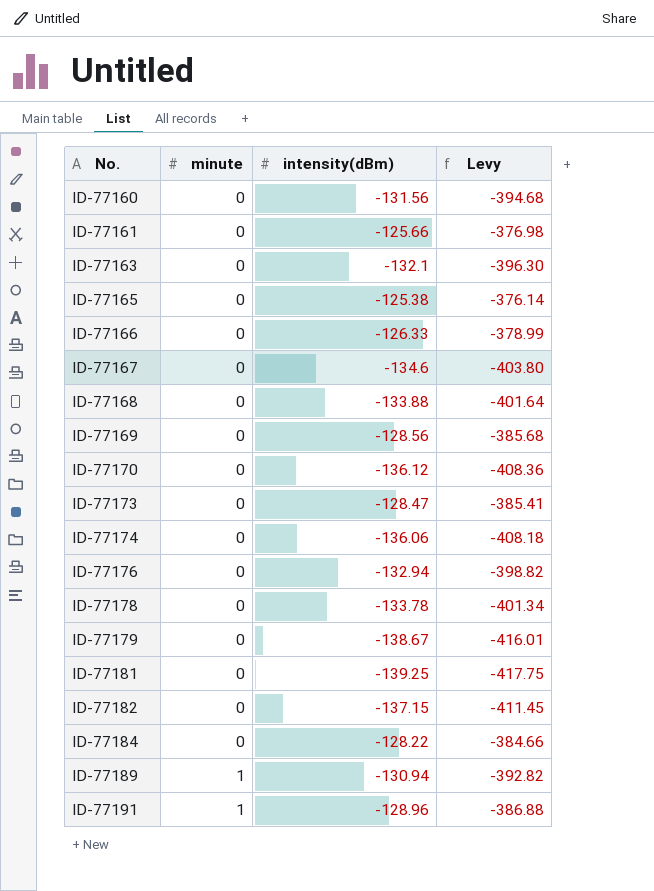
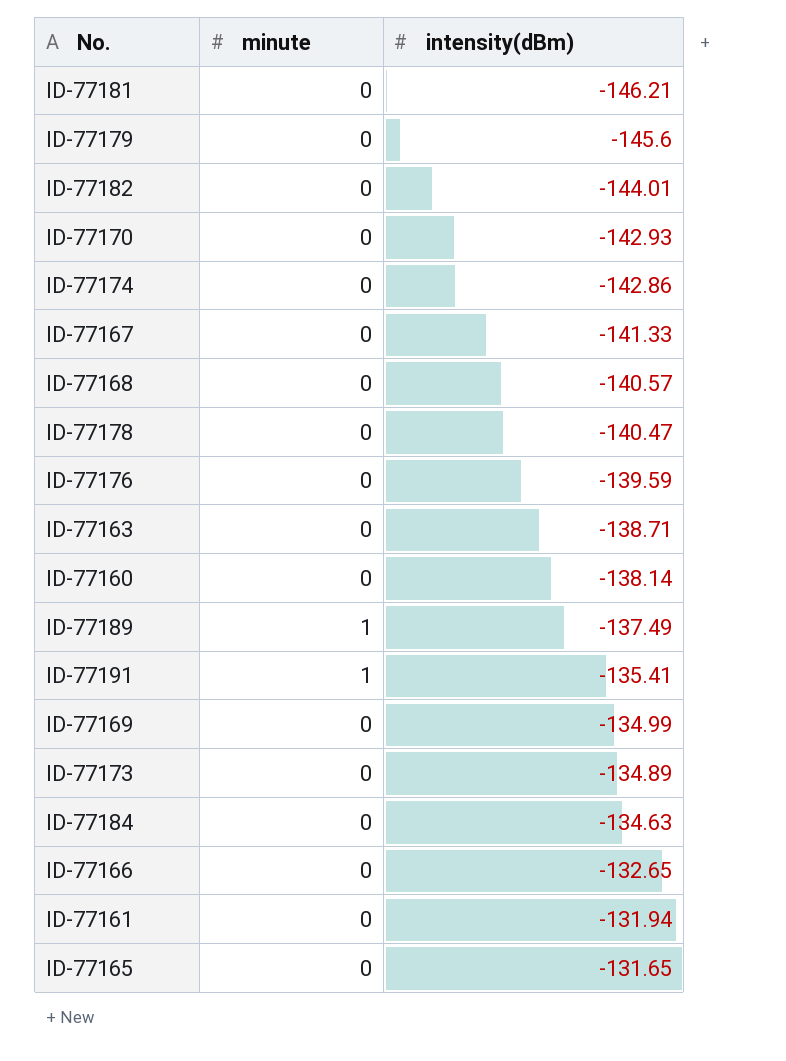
row order: No. ascending -> intensity(dBm) ascending
column Levy | formula: [intensity(dBm)] * 3 -> none
ID-77181 | intensity(dBm): -139.25 -> -146.21
ID-77179 | intensity(dBm): -138.67 -> -145.6
ID-77182 | intensity(dBm): -137.15 -> -144.01
ID-77170 | intensity(dBm): -136.12 -> -142.93
ID-77174 | intensity(dBm): -136.06 -> -142.86
ID-77167 | intensity(dBm): -134.6 -> -141.33
ID-77168 | intensity(dBm): -133.88 -> -140.57
ID-77178 | intensity(dBm): -133.78 -> -140.47
ID-77176 | intensity(dBm): -132.94 -> -139.59
ID-77163 | intensity(dBm): -132.1 -> -138.71
ID-77160 | intensity(dBm): -131.56 -> -138.14
ID-77189 | intensity(dBm): -130.94 -> -137.49
ID-77191 | intensity(dBm): -128.96 -> -135.41
ID-77169 | intensity(dBm): -128.56 -> -134.99
ID-77173 | intensity(dBm): -128.47 -> -134.89
ID-77184 | intensity(dBm): -128.22 -> -134.63
ID-77166 | intensity(dBm): -126.33 -> -132.65
ID-77161 | intensity(dBm): -125.66 -> -131.94
ID-77165 | intensity(dBm): -125.38 -> -131.65

